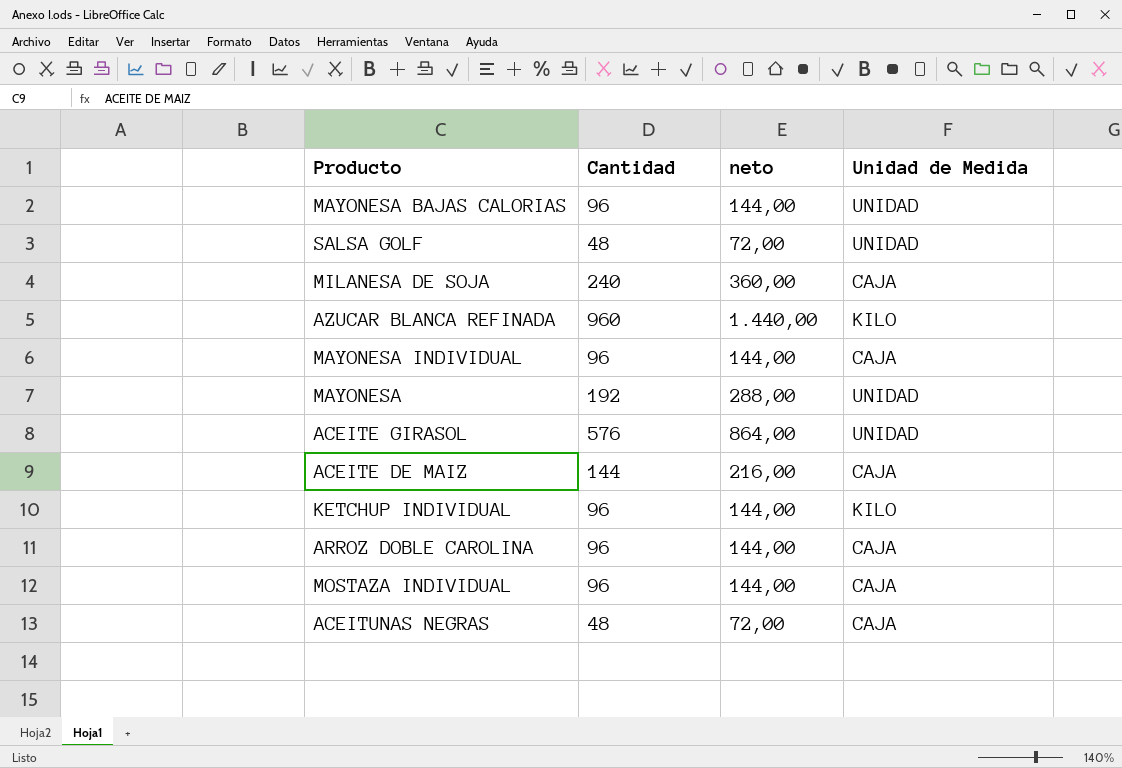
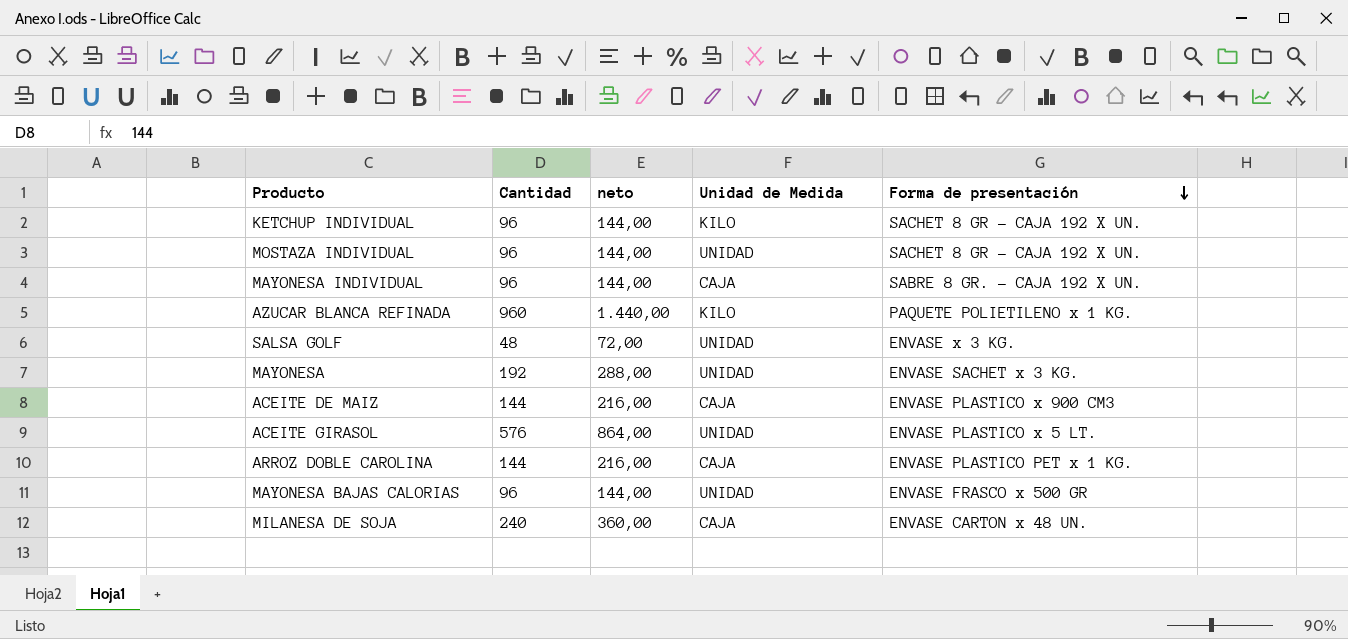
row order: none -> Forma de presentación descending
column Forma de presentación | position: none -> 5
row ACEITUNAS NEGRAS: 48 | 72,00 | CAJA -> none
MOSTAZA INDIVIDUAL | Unidad de Medida: CAJA -> UNIDAD
ARROZ DOBLE CAROLINA | Cantidad: 96 -> 144
ARROZ DOBLE CAROLINA | neto: 144,00 -> 216,00

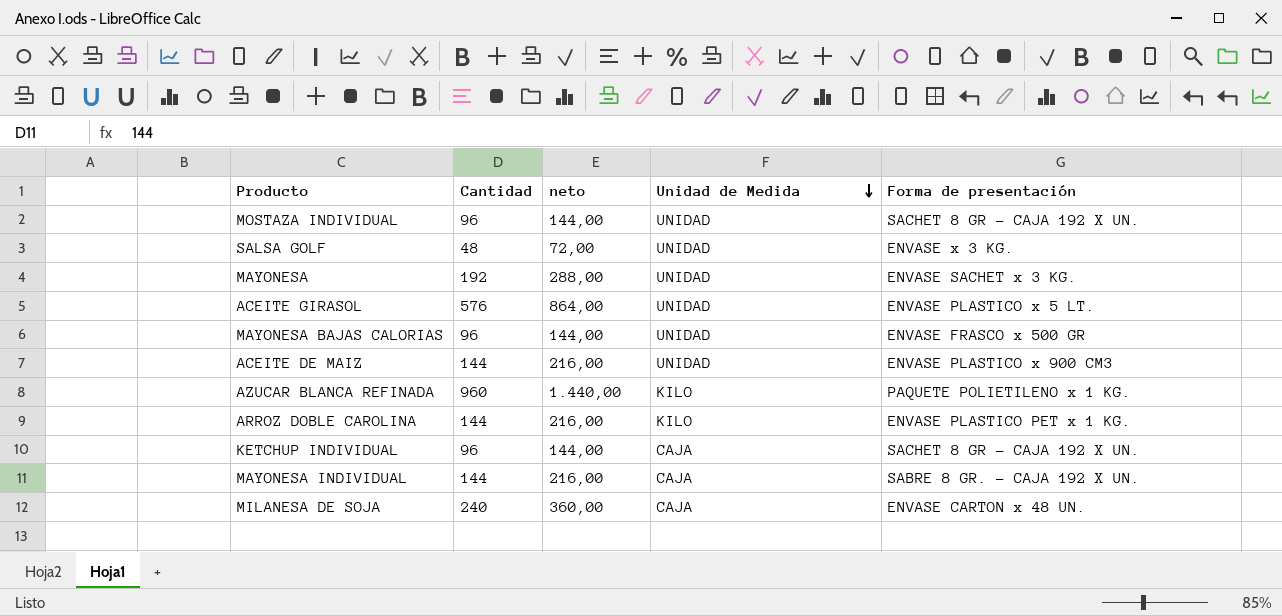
row order: Forma de presentación descending -> Unidad de Medida descending
ACEITE DE MAIZ | Unidad de Medida: CAJA -> UNIDAD
ARROZ DOBLE CAROLINA | Unidad de Medida: CAJA -> KILO
KETCHUP INDIVIDUAL | Unidad de Medida: KILO -> CAJA
MAYONESA INDIVIDUAL | Cantidad: 96 -> 144
MAYONESA INDIVIDUAL | neto: 144,00 -> 216,00

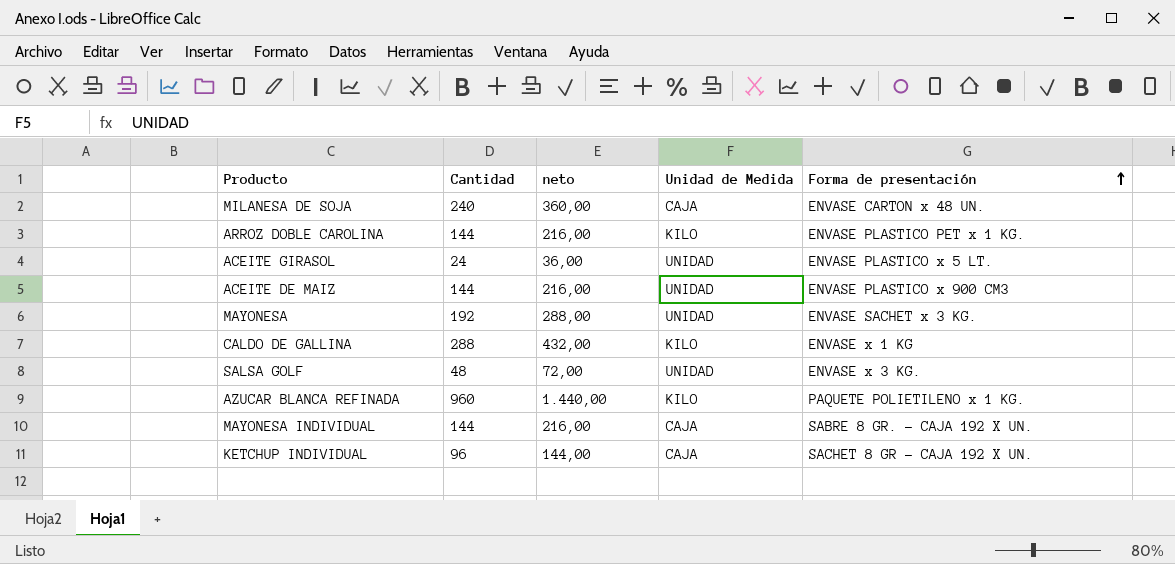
row order: Unidad de Medida descending -> Forma de presentación ascending
row MOSTAZA INDIVIDUAL: 96 | 144,00 | UNIDAD | SACHET 8 GR - CAJA 192 X UN. -> none
row MAYONESA BAJAS CALORIAS: 96 | 144,00 | UNIDAD | ENVASE FRASCO x 500 GR -> none
ACEITE GIRASOL | Cantidad: 576 -> 24
ACEITE GIRASOL | neto: 864,00 -> 36,00
row CALDO DE GALLINA: none -> 288 | 432,00 | KILO | ENVASE x 1 KG

